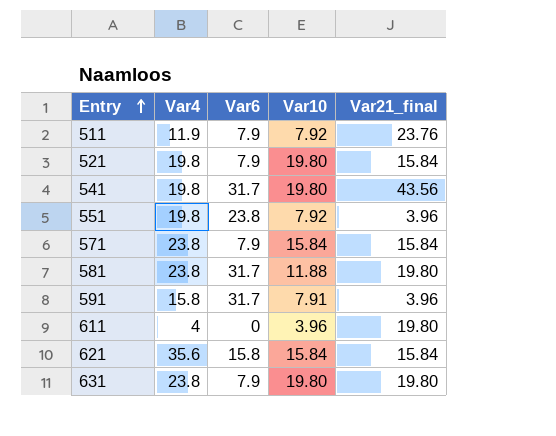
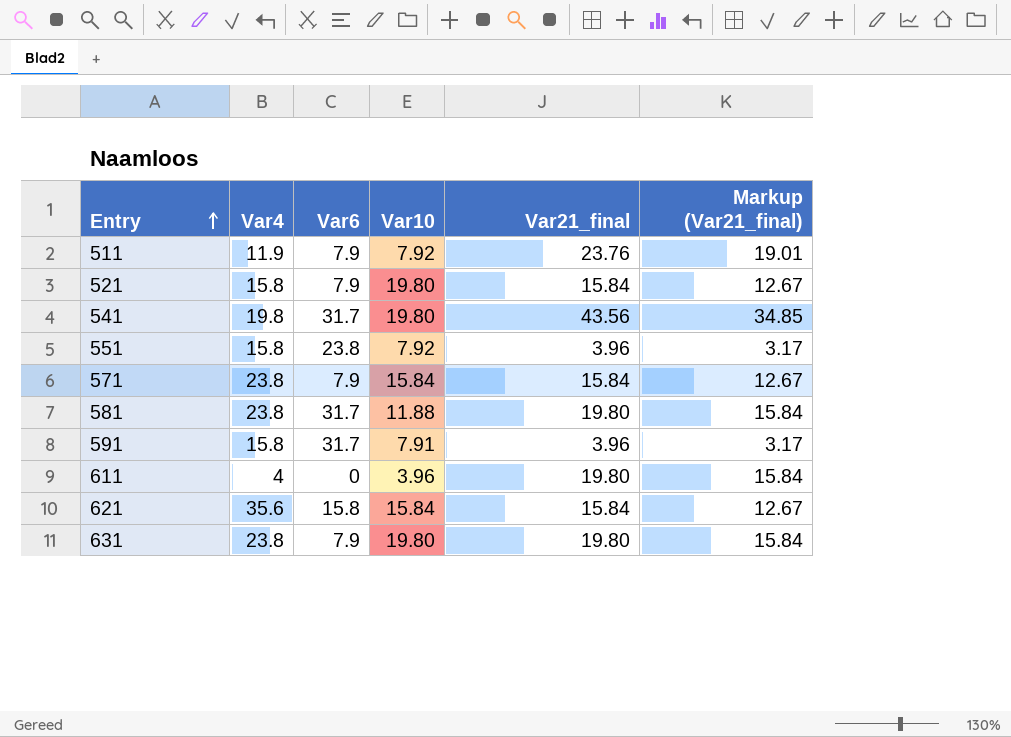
column Markup (Var21_final) | formula: none -> [Var21_final] * 0.8
521 | Var4: 19.8 -> 15.8
551 | Var4: 19.8 -> 15.8

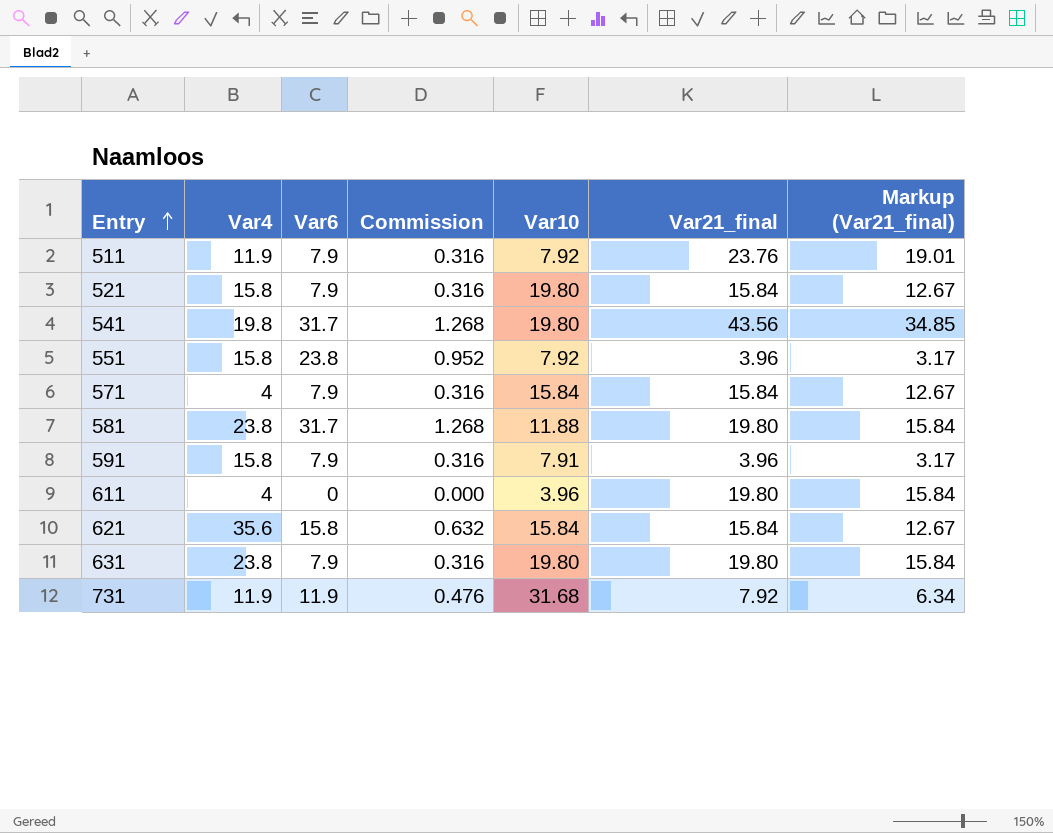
column Commission | formula: none -> [Var6] * 0.04
571 | Var4: 23.8 -> 4
591 | Var6: 31.7 -> 7.9
row 731: none -> 11.9 | 11.9 | 0.476 | 31.68 | 7.92 | 6.34

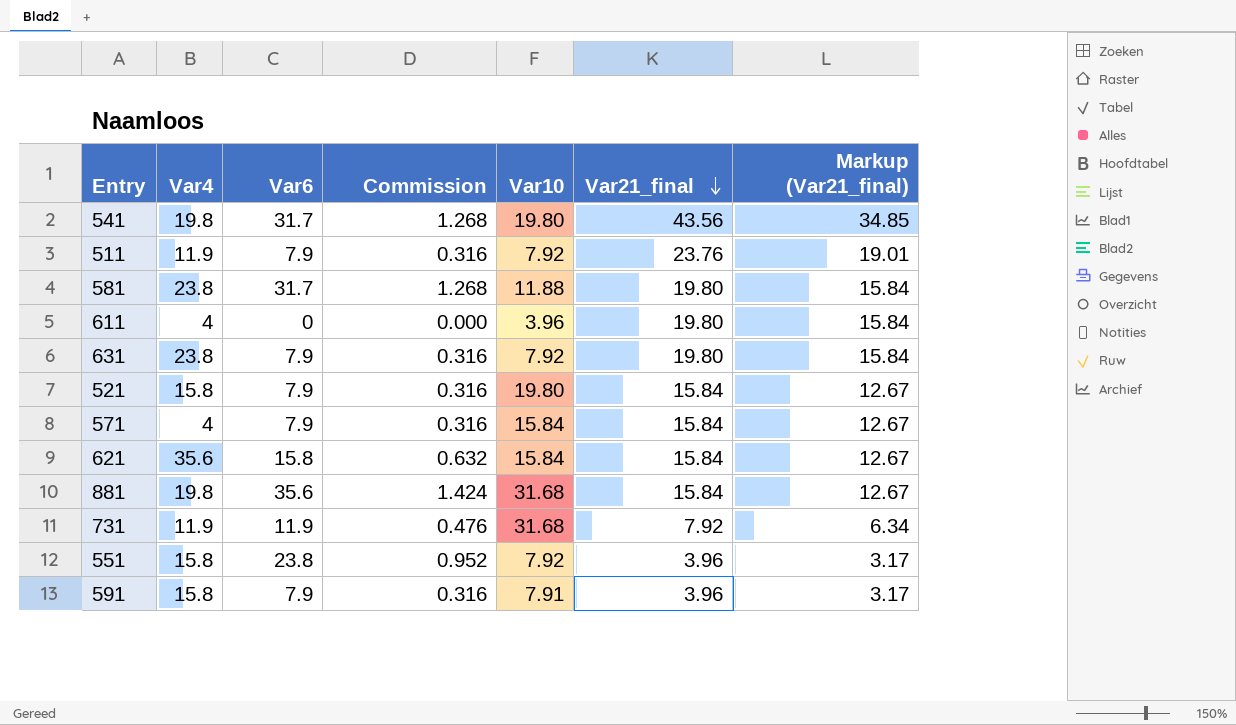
row order: Entry ascending -> Var21_final descending
631 | Var10: 19.80 -> 7.92
row 881: none -> 19.8 | 35.6 | 1.424 | 31.68 | 15.84 | 12.67

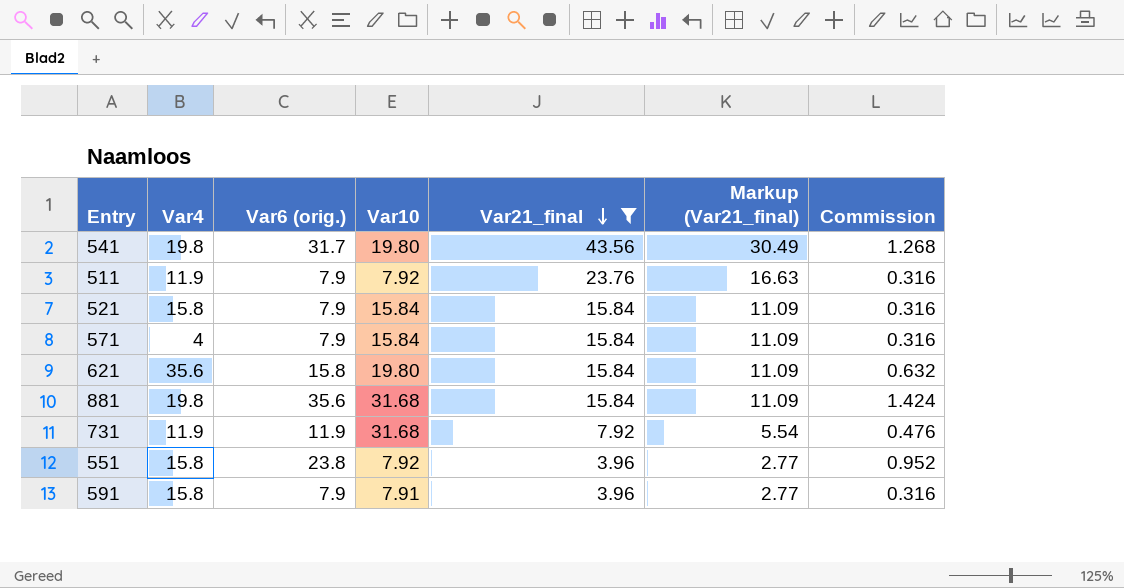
filter: none -> Var21_final != 19.80
column name: Var6 -> Var6 (orig.)
column Markup (Var21_final) | formula: [Var21_final] * 0.8 -> [Var21_final] * 0.7
column Commission | position: 4 -> 7
521 | Var10: 19.80 -> 15.84
621 | Var10: 15.84 -> 19.80

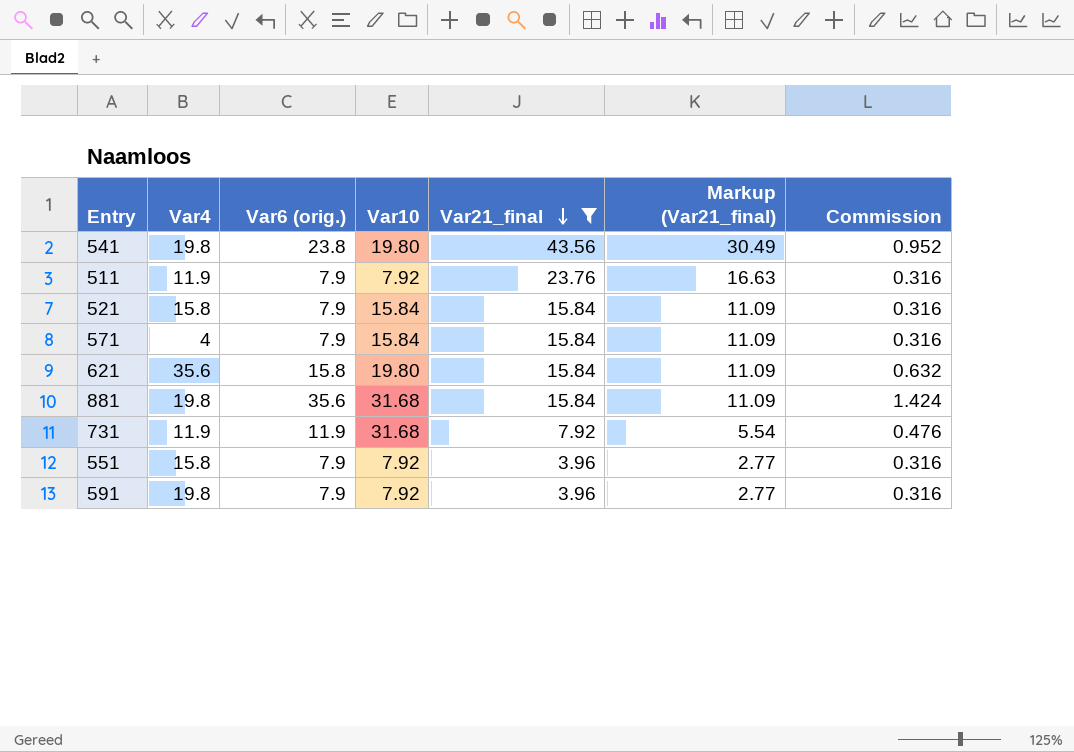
541 | Var6 (orig.): 31.7 -> 23.8
541 | Commission: 1.268 -> 0.952
551 | Var6 (orig.): 23.8 -> 7.9
551 | Commission: 0.952 -> 0.316
591 | Var4: 15.8 -> 19.8
591 | Var10: 7.91 -> 7.92

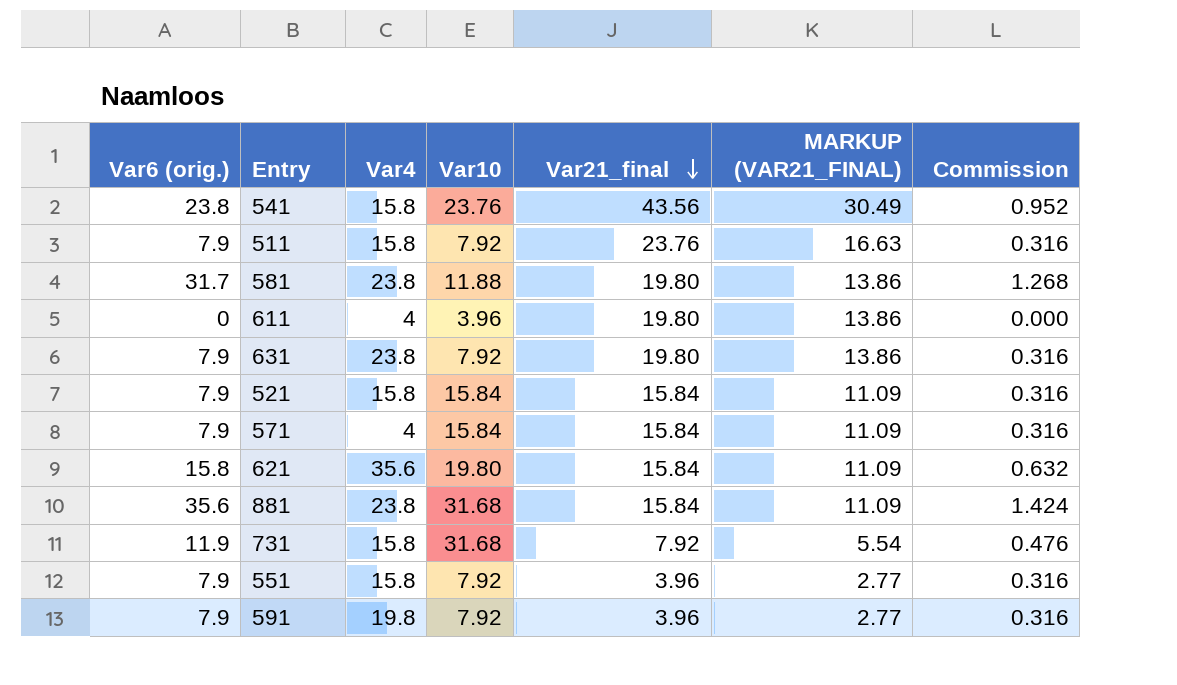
filter: Var21_final != 19.80 -> none
column Var6 (orig.) | position: 3 -> 1
column name: Markup (Var21_final) -> MARKUP (VAR21_FINAL)
541 | Var4: 19.8 -> 15.8
541 | Var10: 19.80 -> 23.76
511 | Var4: 11.9 -> 15.8
881 | Var4: 19.8 -> 23.8
731 | Var4: 11.9 -> 15.8

